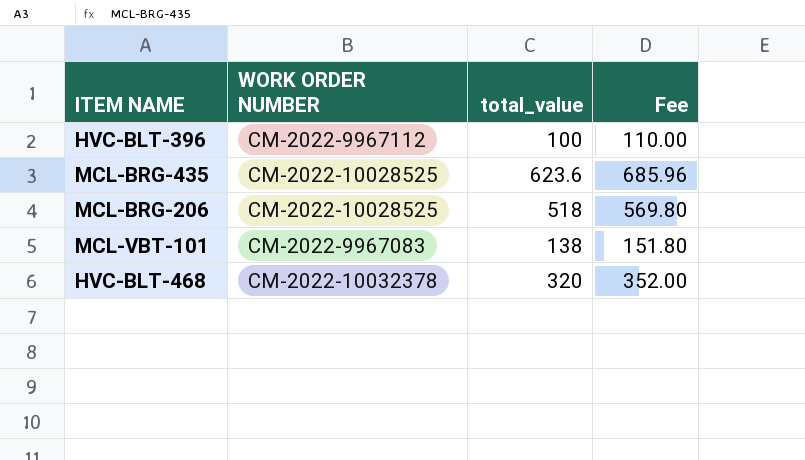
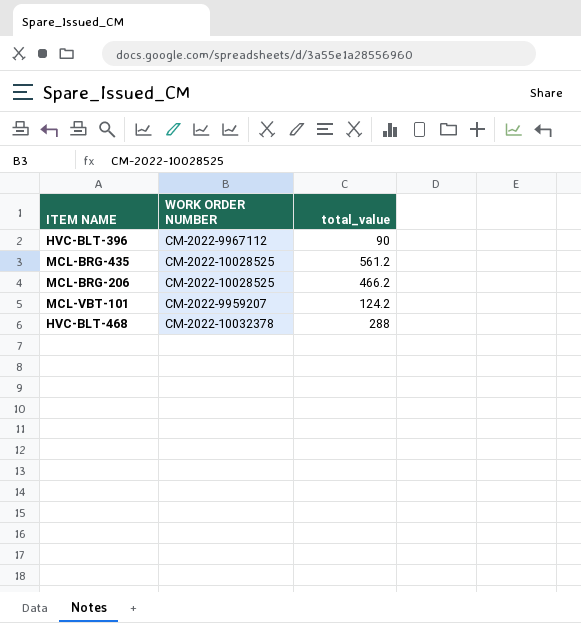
column Fee | formula: [total_value] * 1.1 -> none
HVC-BLT-396 | total_value: 100 -> 90
MCL-BRG-435 | total_value: 623.6 -> 561.2
MCL-BRG-206 | total_value: 518 -> 466.2
MCL-VBT-101 | WORK ORDER NUMBER: CM-2022-9967083 -> CM-2022-9959207
MCL-VBT-101 | total_value: 138 -> 124.2
HVC-BLT-468 | total_value: 320 -> 288

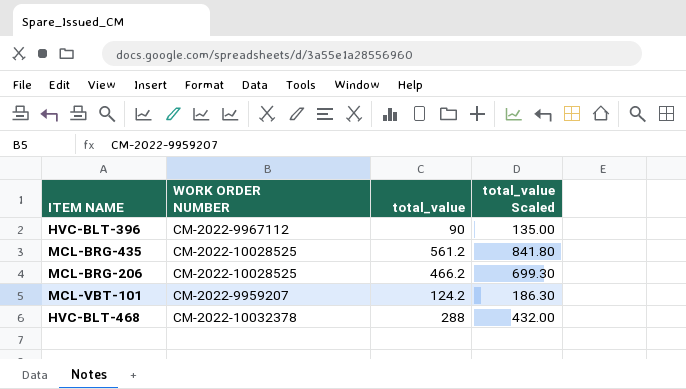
column total_value Scaled | formula: none -> [total_value] * 1.5

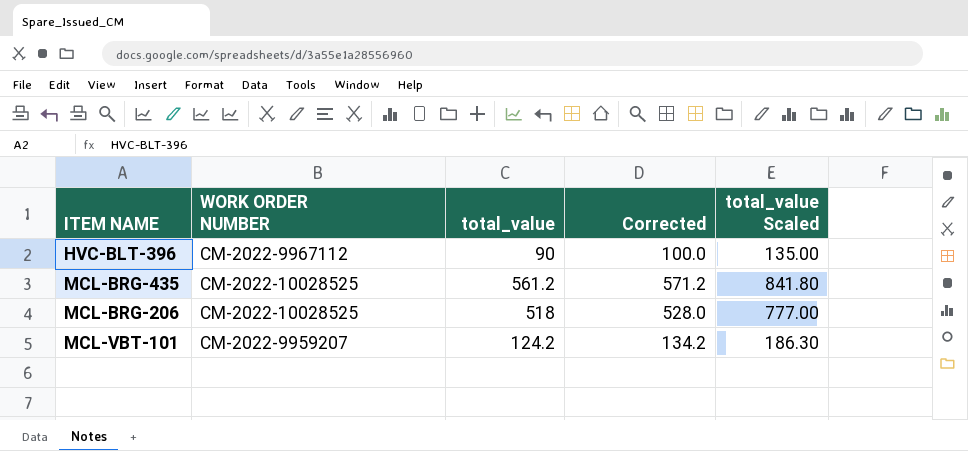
column Corrected | formula: none -> [total_value] + 10
row HVC-BLT-468: CM-2022-10032378 | 288 | 432.00 -> none
MCL-BRG-206 | total_value: 466.2 -> 518
MCL-BRG-206 | total_value Scaled: 699.30 -> 777.00

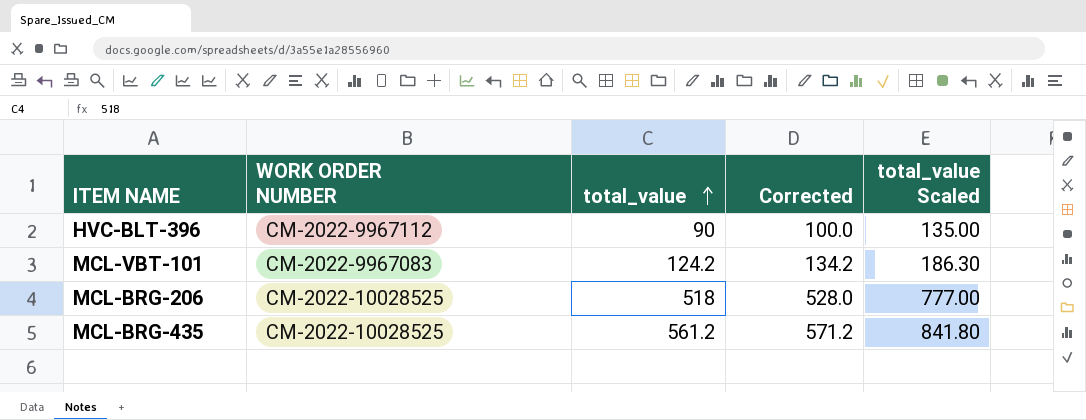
row order: none -> total_value ascending
MCL-VBT-101 | WORK ORDER NUMBER: CM-2022-9959207 -> CM-2022-9967083

